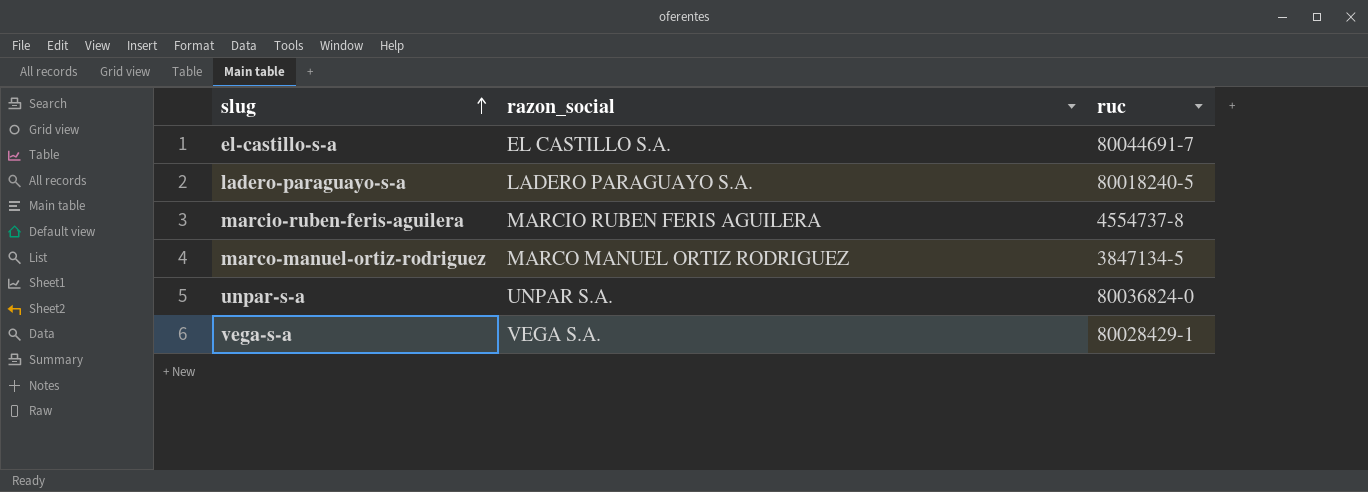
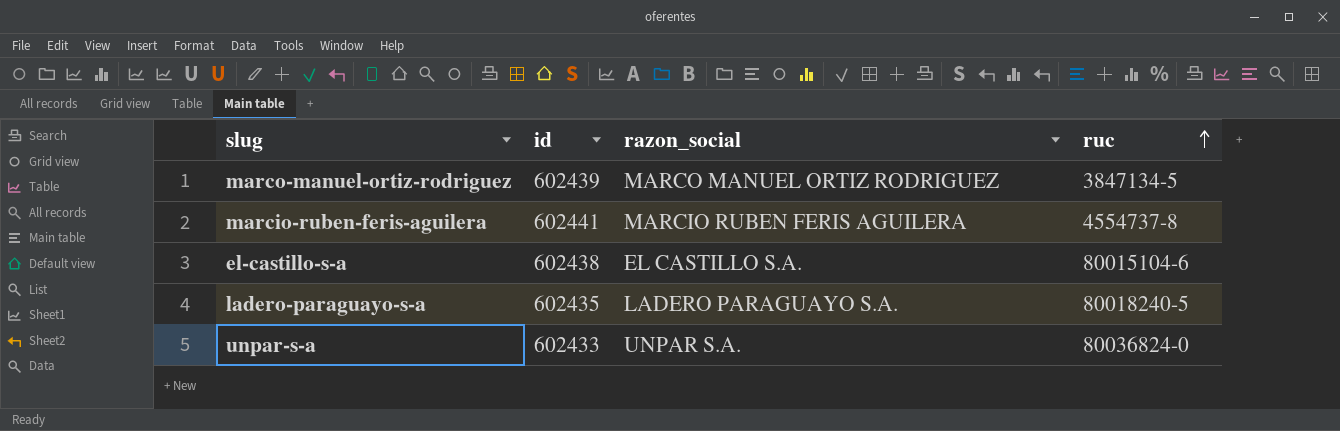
row order: slug ascending -> ruc ascending
column id | position: none -> 2
row vega-s-a: VEGA S.A. | 80028429-1 -> none
el-castillo-s-a | ruc: 80044691-7 -> 80015104-6

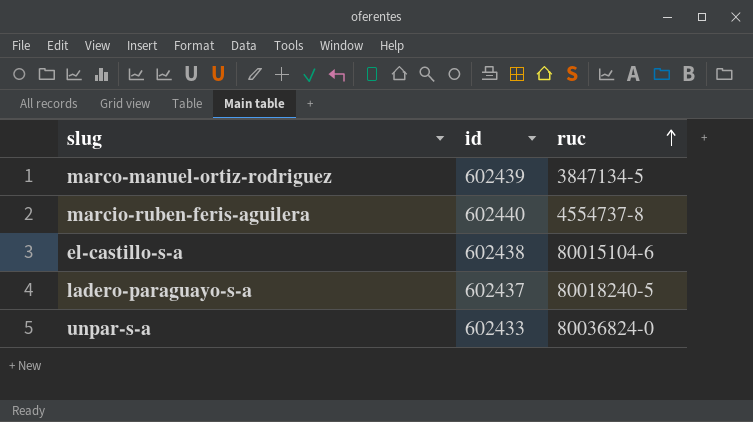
column razon_social | position: 3 -> none
marcio-ruben-feris-aguilera | id: 602441 -> 602440
ladero-paraguayo-s-a | id: 602435 -> 602437

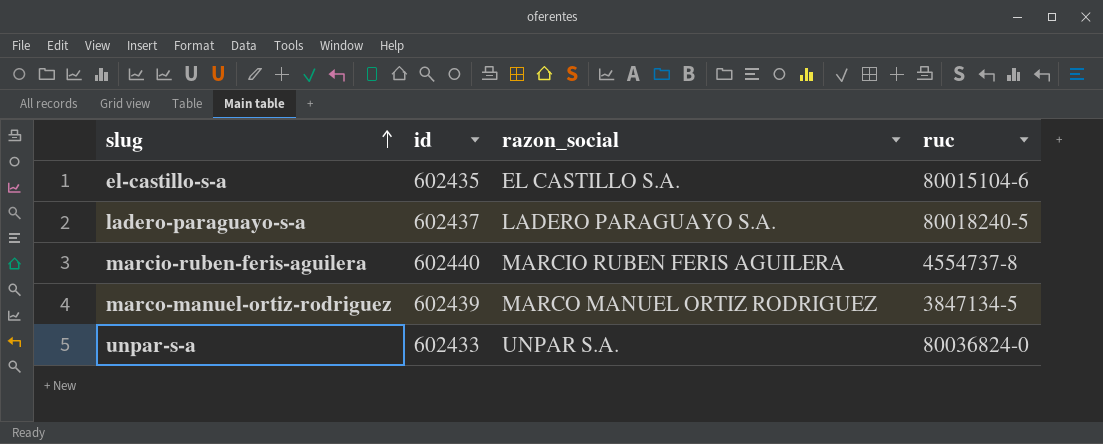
row order: ruc ascending -> slug ascending
column razon_social | position: none -> 3
el-castillo-s-a | id: 602438 -> 602435

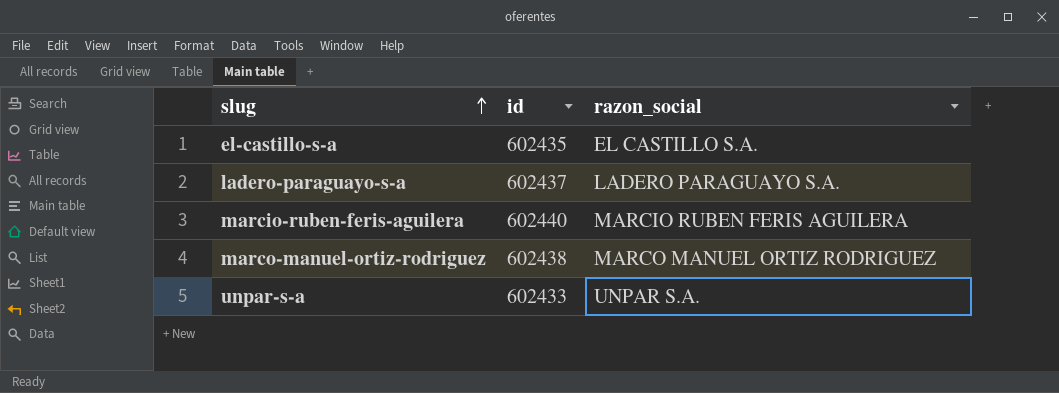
column ruc | position: 4 -> none
marco-manuel-ortiz-rodriguez | id: 602439 -> 602438

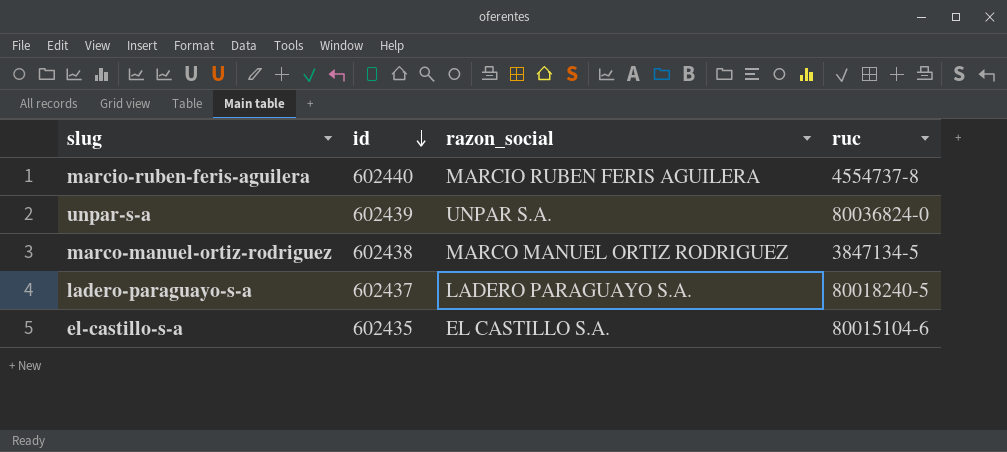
row order: slug ascending -> id descending
column ruc | position: none -> 4
unpar-s-a | id: 602433 -> 602439

